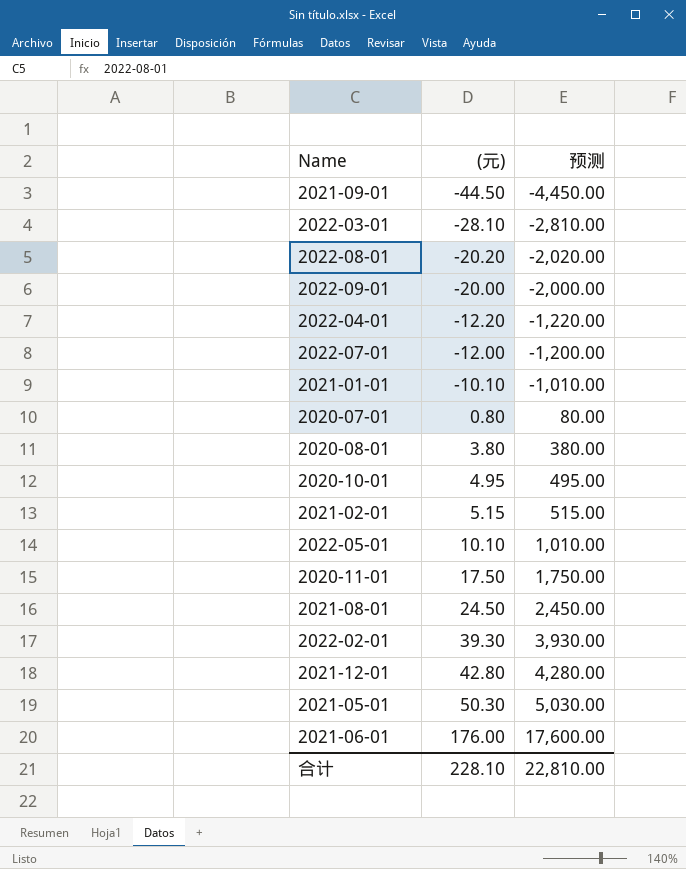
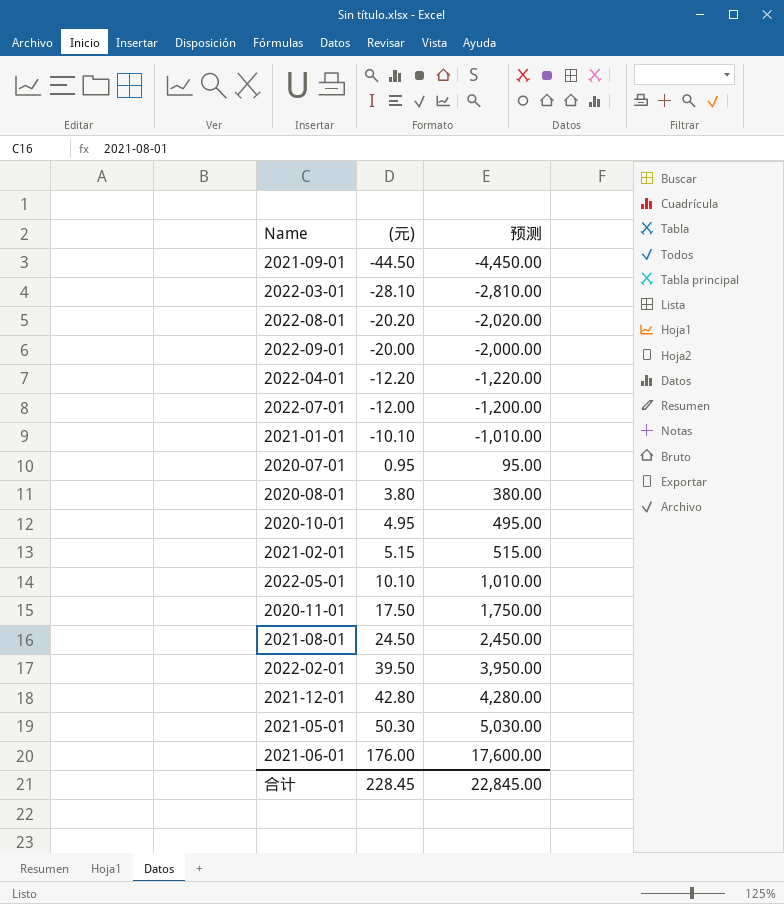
2020-07-01 | (元): 0.80 -> 0.95
2020-07-01 | 预测: 80.00 -> 95.00
2022-02-01 | (元): 39.30 -> 39.50
2022-02-01 | 预测: 3,930.00 -> 3,950.00
合计 | (元): 228.10 -> 228.45
合计 | 预测: 22,810.00 -> 22,845.00

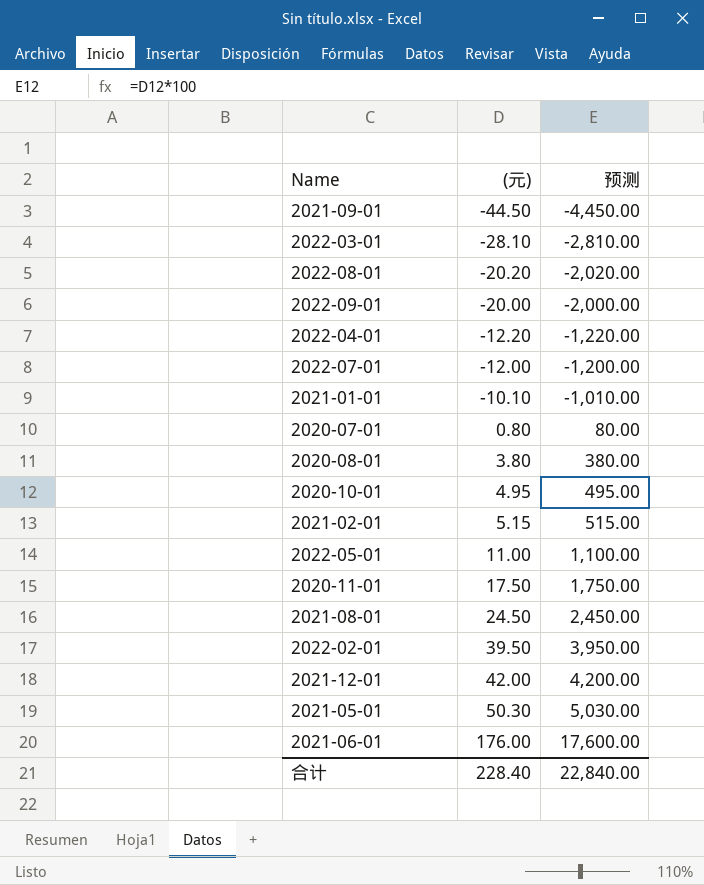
2020-07-01 | (元): 0.95 -> 0.80
2020-07-01 | 预测: 95.00 -> 80.00
2022-05-01 | (元): 10.10 -> 11.00
2022-05-01 | 预测: 1,010.00 -> 1,100.00
2021-12-01 | (元): 42.80 -> 42.00
2021-12-01 | 预测: 4,280.00 -> 4,200.00
合计 | (元): 228.45 -> 228.40
合计 | 预测: 22,845.00 -> 22,840.00

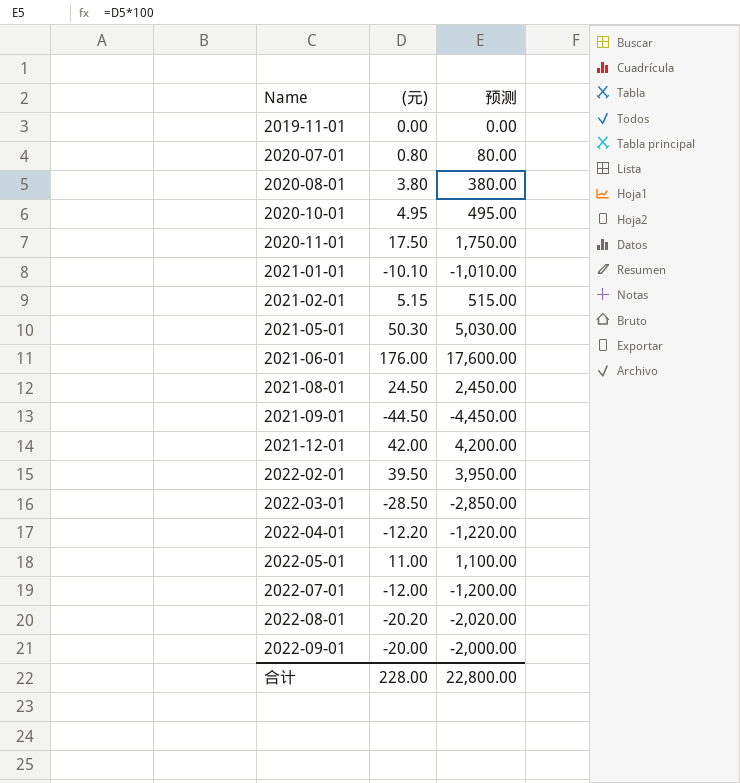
row order: (元) ascending -> Name ascending
row 2019-11-01: none -> 0.00 | 0.00
2022-03-01 | (元): -28.10 -> -28.50
2022-03-01 | 预测: -2,810.00 -> -2,850.00
合计 | (元): 228.40 -> 228.00
合计 | 预测: 22,840.00 -> 22,800.00

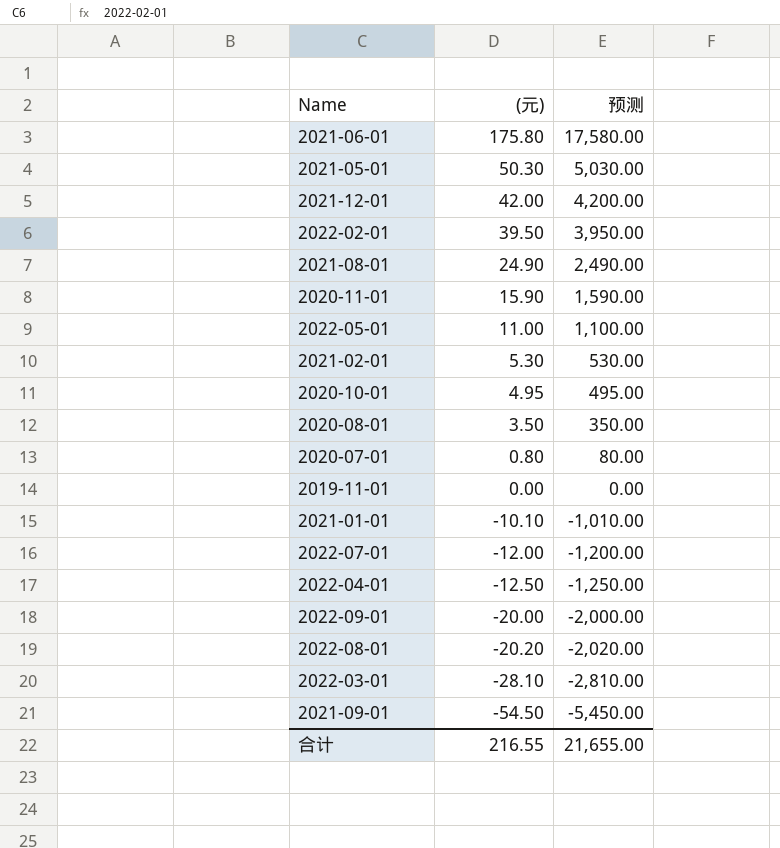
row order: Name ascending -> (元) descending
2021-06-01 | (元): 176.00 -> 175.80
2021-06-01 | 预测: 17,600.00 -> 17,580.00
2021-08-01 | (元): 24.50 -> 24.90
2021-08-01 | 预测: 2,450.00 -> 2,490.00
2020-11-01 | (元): 17.50 -> 15.90
2020-11-01 | 预测: 1,750.00 -> 1,590.00
2021-02-01 | (元): 5.15 -> 5.30
2021-02-01 | 预测: 515.00 -> 530.00
2020-08-01 | (元): 3.80 -> 3.50
2020-08-01 | 预测: 380.00 -> 350.00
2022-04-01 | (元): -12.20 -> -12.50
2022-04-01 | 预测: -1,220.00 -> -1,250.00
2022-03-01 | (元): -28.50 -> -28.10
2022-03-01 | 预测: -2,850.00 -> -2,810.00
2021-09-01 | (元): -44.50 -> -54.50
2021-09-01 | 预测: -4,450.00 -> -5,450.00
合计 | (元): 228.00 -> 216.55
合计 | 预测: 22,800.00 -> 21,655.00

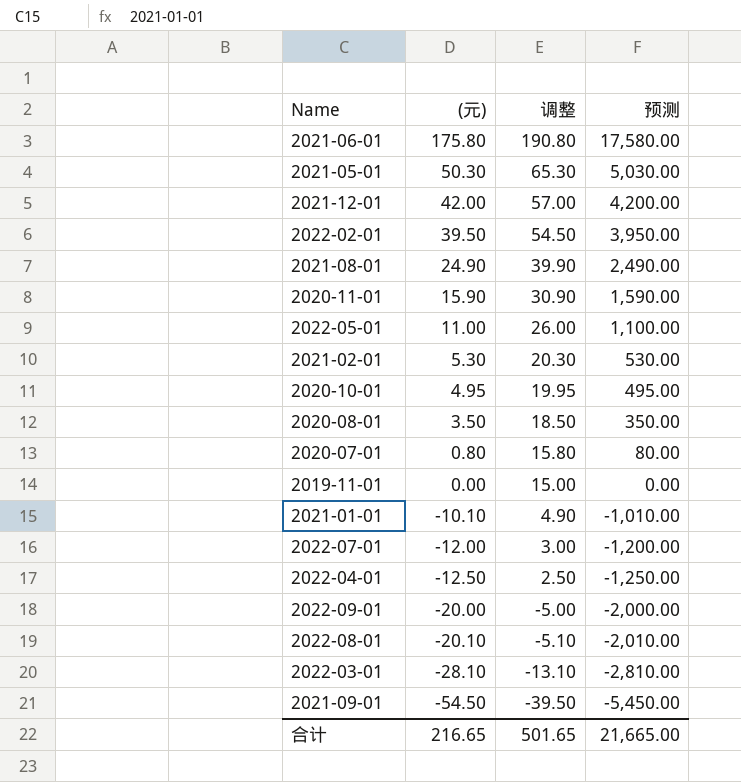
column 调整 | formula: none -> [(元)] + 15
2022-08-01 | (元): -20.20 -> -20.10
2022-08-01 | 预测: -2,020.00 -> -2,010.00
合计 | (元): 216.55 -> 216.65
合计 | 预测: 21,655.00 -> 21,665.00

